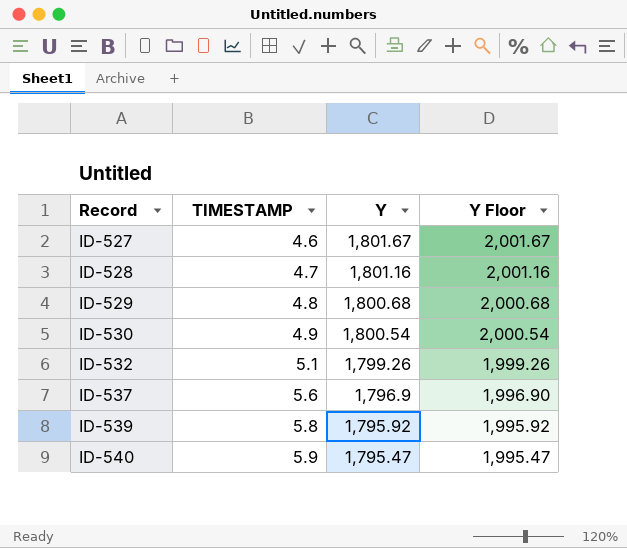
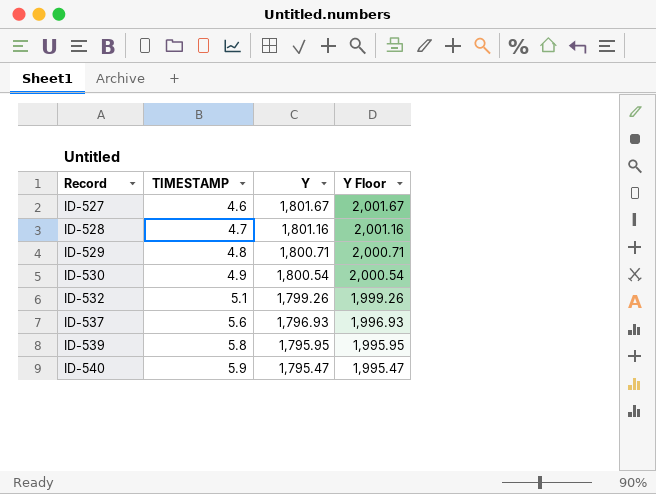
ID-529 | Y: 1,800.68 -> 1,800.71
ID-529 | Y Floor: 2,000.68 -> 2,000.71
ID-537 | Y: 1,796.9 -> 1,796.93
ID-537 | Y Floor: 1,996.90 -> 1,996.93
ID-539 | Y: 1,795.92 -> 1,795.95
ID-539 | Y Floor: 1,995.92 -> 1,995.95

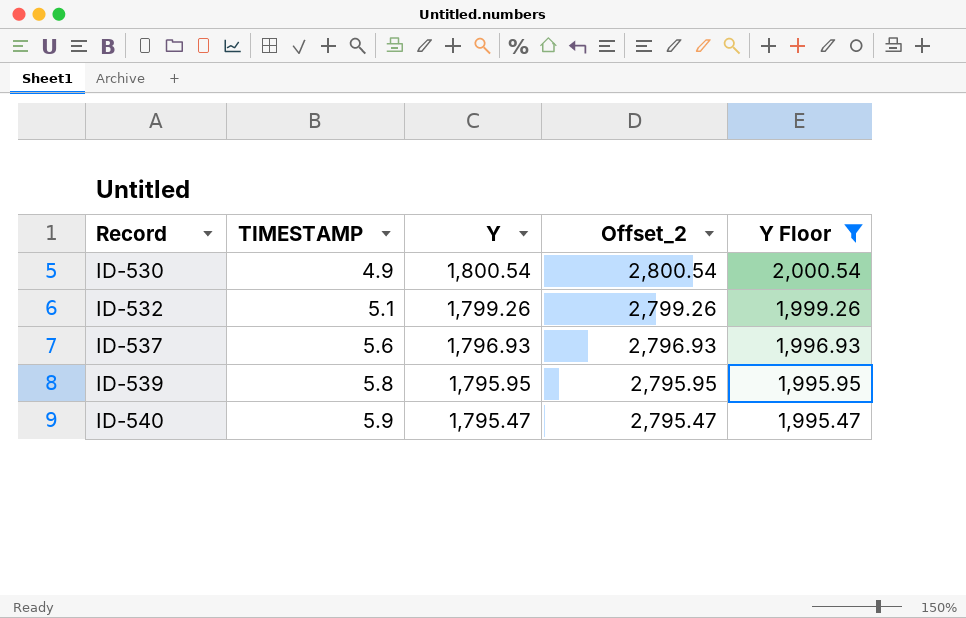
filter: none -> Y Floor <= 2,000.54
column Offset_2 | formula: none -> [Y] + 1000

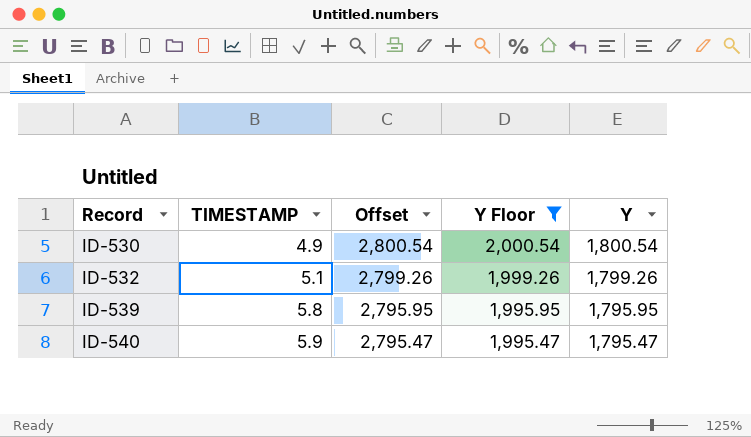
column name: Offset_2 -> Offset
column Y | position: 3 -> 5
row ID-537: 5.6 | 1,796.93 | 2,796.93 | 1,996.93 -> none

